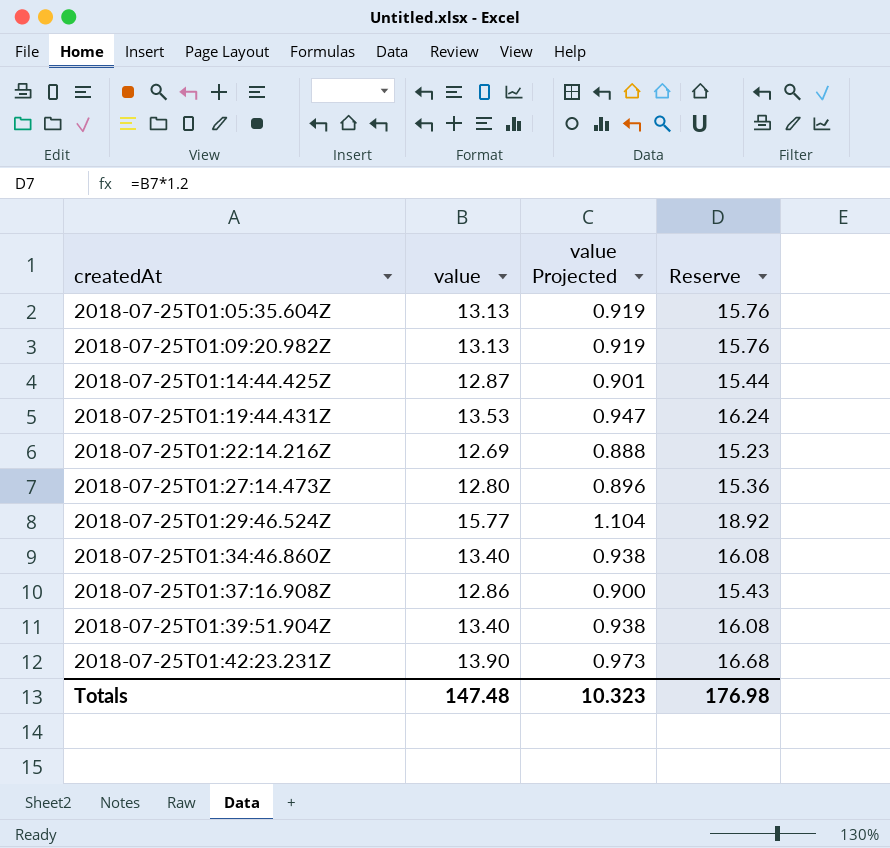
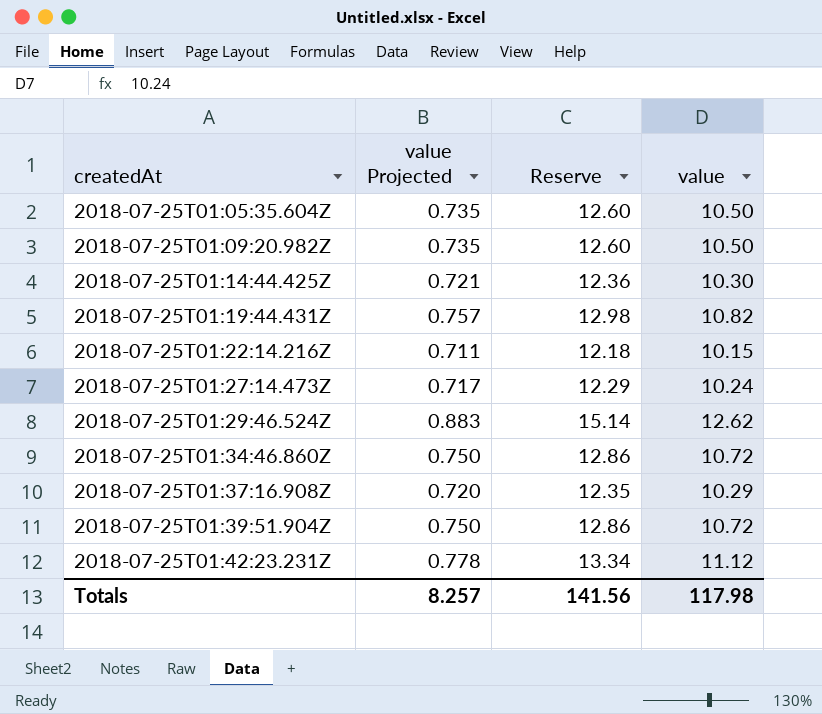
column value | position: 2 -> 4
2018-07-25T01:05:35.604Z | value Projected: 0.919 -> 0.735
2018-07-25T01:05:35.604Z | Reserve: 15.76 -> 12.60
2018-07-25T01:05:35.604Z | value: 13.13 -> 10.50
2018-07-25T01:09:20.982Z | value Projected: 0.919 -> 0.735
2018-07-25T01:09:20.982Z | Reserve: 15.76 -> 12.60
2018-07-25T01:09:20.982Z | value: 13.13 -> 10.50
2018-07-25T01:14:44.425Z | value Projected: 0.901 -> 0.721
2018-07-25T01:14:44.425Z | Reserve: 15.44 -> 12.36
2018-07-25T01:14:44.425Z | value: 12.87 -> 10.30
2018-07-25T01:19:44.431Z | value Projected: 0.947 -> 0.757
2018-07-25T01:19:44.431Z | Reserve: 16.24 -> 12.98
2018-07-25T01:19:44.431Z | value: 13.53 -> 10.82
2018-07-25T01:22:14.216Z | value Projected: 0.888 -> 0.711
2018-07-25T01:22:14.216Z | Reserve: 15.23 -> 12.18
2018-07-25T01:22:14.216Z | value: 12.69 -> 10.15
2018-07-25T01:27:14.473Z | value Projected: 0.896 -> 0.717
2018-07-25T01:27:14.473Z | Reserve: 15.36 -> 12.29
2018-07-25T01:27:14.473Z | value: 12.80 -> 10.24
2018-07-25T01:29:46.524Z | value Projected: 1.104 -> 0.883
2018-07-25T01:29:46.524Z | Reserve: 18.92 -> 15.14
2018-07-25T01:29:46.524Z | value: 15.77 -> 12.62
2018-07-25T01:34:46.860Z | value Projected: 0.938 -> 0.750
2018-07-25T01:34:46.860Z | Reserve: 16.08 -> 12.86
2018-07-25T01:34:46.860Z | value: 13.40 -> 10.72
2018-07-25T01:37:16.908Z | value Projected: 0.900 -> 0.720
2018-07-25T01:37:16.908Z | Reserve: 15.43 -> 12.35
2018-07-25T01:37:16.908Z | value: 12.86 -> 10.29
2018-07-25T01:39:51.904Z | value Projected: 0.938 -> 0.750
2018-07-25T01:39:51.904Z | Reserve: 16.08 -> 12.86
2018-07-25T01:39:51.904Z | value: 13.40 -> 10.72
2018-07-25T01:42:23.231Z | value Projected: 0.973 -> 0.778
2018-07-25T01:42:23.231Z | Reserve: 16.68 -> 13.34
2018-07-25T01:42:23.231Z | value: 13.90 -> 11.12
Totals | value Projected: 10.323 -> 8.257
Totals | Reserve: 176.98 -> 141.56
Totals | value: 147.48 -> 117.98

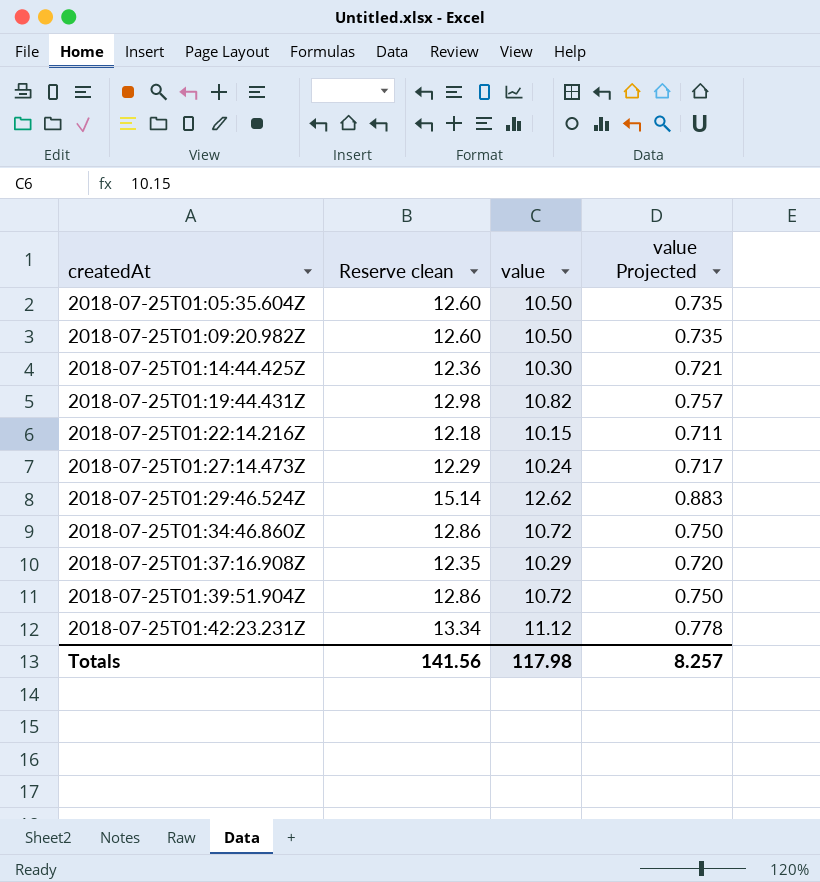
column name: Reserve -> Reserve clean
column value Projected | position: 2 -> 4

